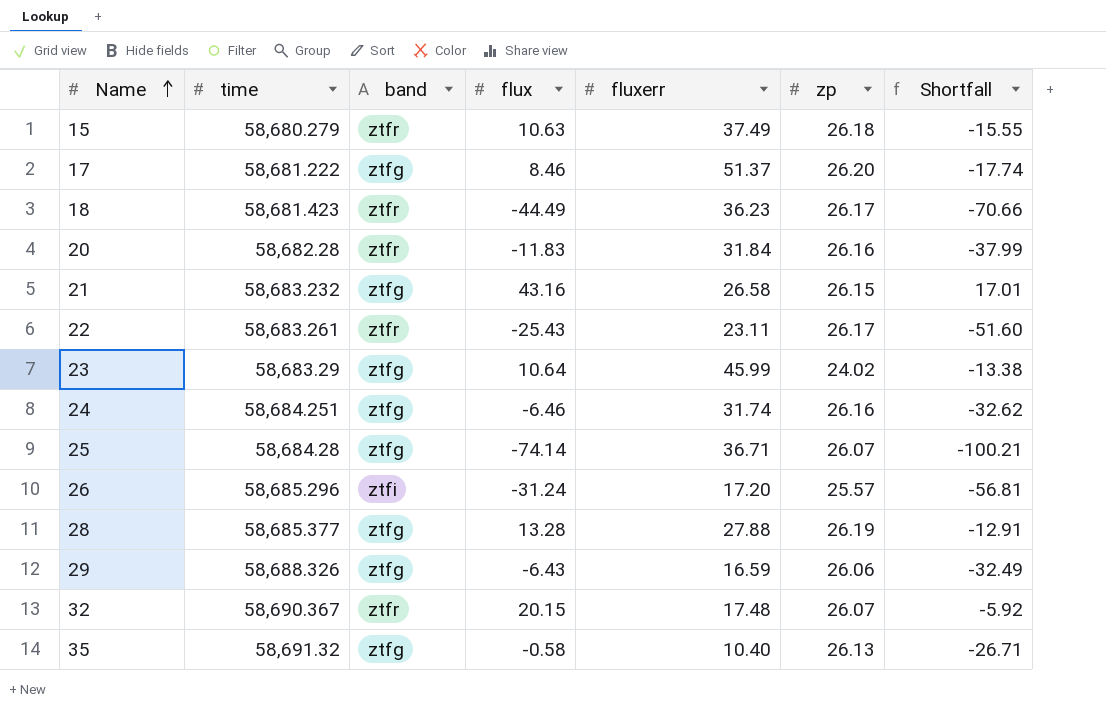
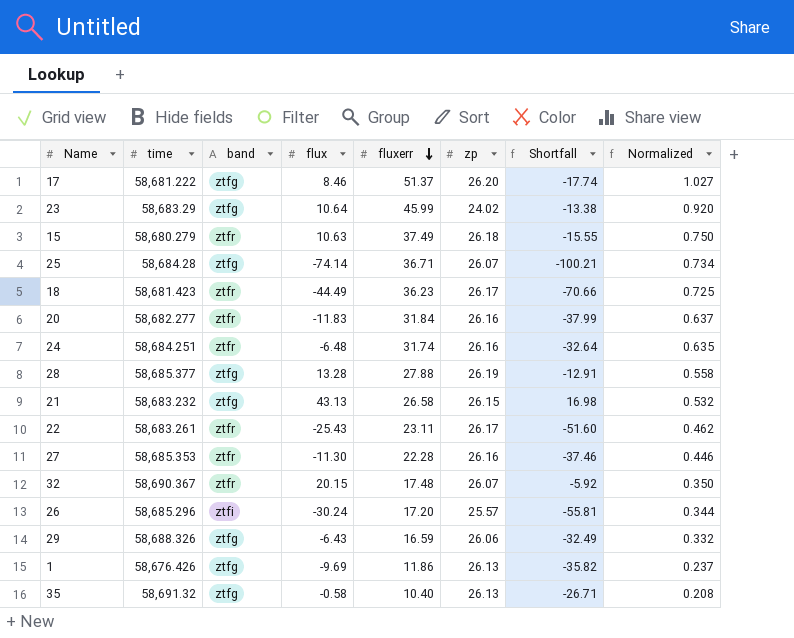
row order: Name ascending -> fluxerr descending
column Normalized | formula: none -> [fluxerr] * 0.02
20 | time: 58,682.28 -> 58,682.277
24 | band: ztfg -> ztfr
24 | flux: -6.46 -> -6.48
24 | Shortfall: -32.62 -> -32.64
21 | flux: 43.16 -> 43.13
21 | Shortfall: 17.01 -> 16.98
row 27: none -> 58,685.353 | ztfr | -11.30 | 22.28 | 26.16 | -37.46 | 0.446
26 | flux: -31.24 -> -30.24
26 | Shortfall: -56.81 -> -55.81
row 1: none -> 58,676.426 | ztfg | -9.69 | 11.86 | 26.13 | -35.82 | 0.237

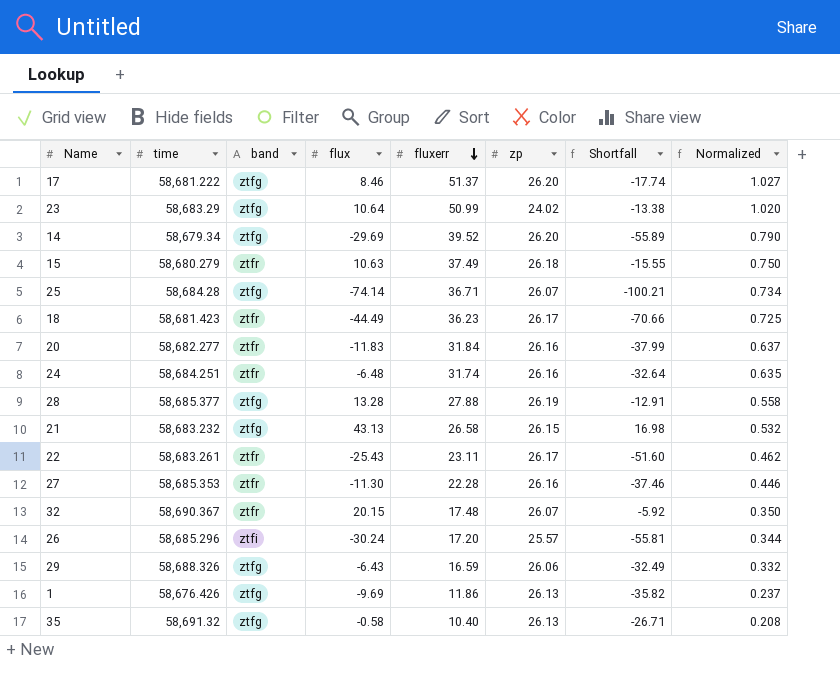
23 | fluxerr: 45.99 -> 50.99
23 | Normalized: 0.920 -> 1.020
row 14: none -> 58,679.34 | ztfg | -29.69 | 39.52 | 26.20 | -55.89 | 0.790

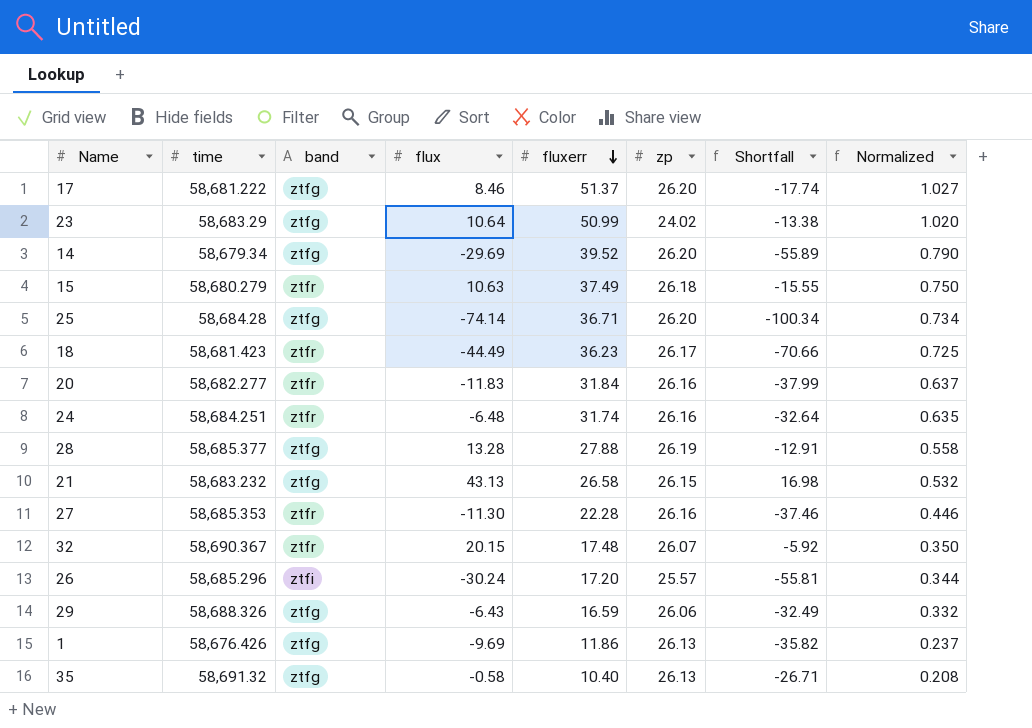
row 22: 58,683.261 | ztfr | -25.43 | 23.11 | 26.17 | -51.60 | 0.462 -> none
25 | zp: 26.07 -> 26.20
25 | Shortfall: -100.21 -> -100.34

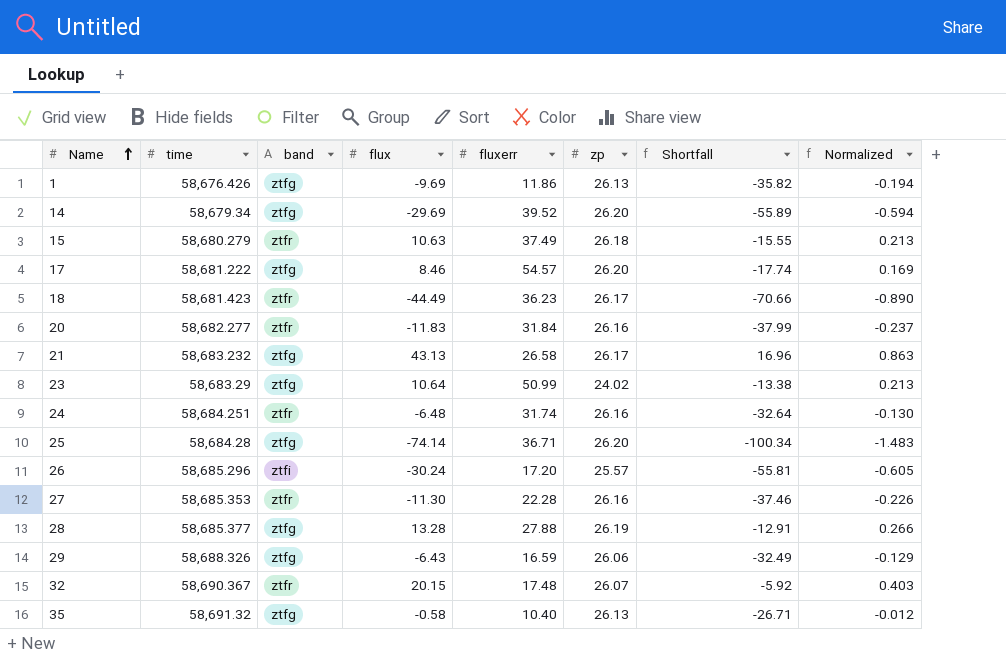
row order: fluxerr descending -> Name ascending
column Normalized | formula: [fluxerr] * 0.02 -> [flux] * 0.02
17 | fluxerr: 51.37 -> 54.57
21 | zp: 26.15 -> 26.17
21 | Shortfall: 16.98 -> 16.96

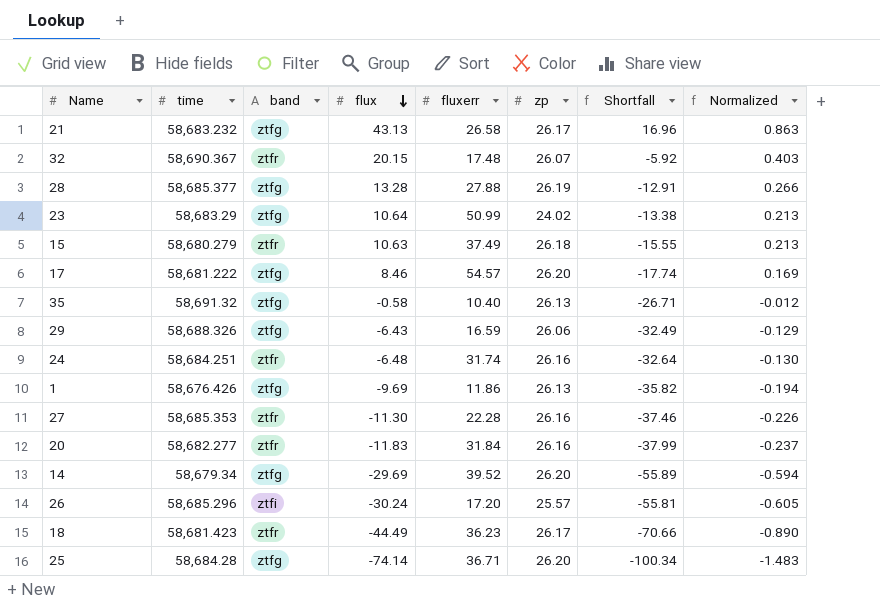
row order: Name ascending -> flux descending

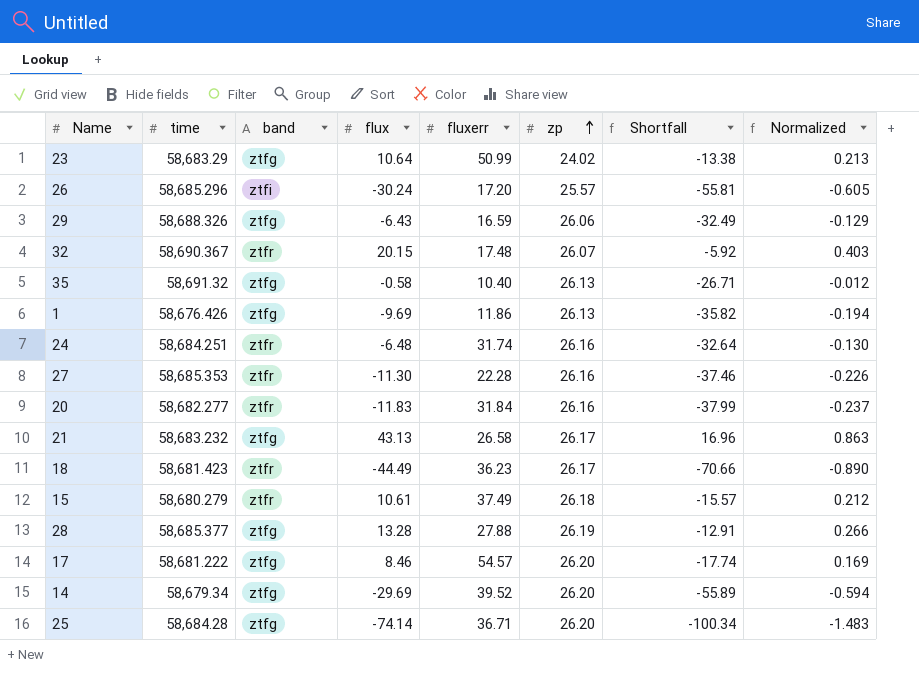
row order: flux descending -> zp ascending
15 | flux: 10.63 -> 10.61
15 | Shortfall: -15.55 -> -15.57
15 | Normalized: 0.213 -> 0.212

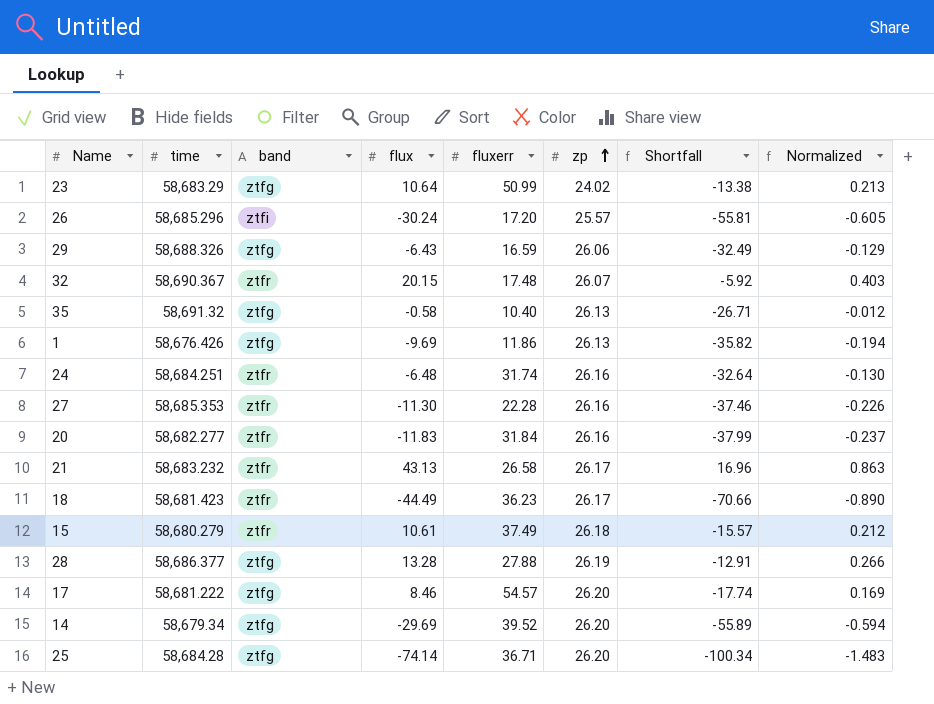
21 | band: ztfg -> ztfr
28 | time: 58,685.377 -> 58,686.377

